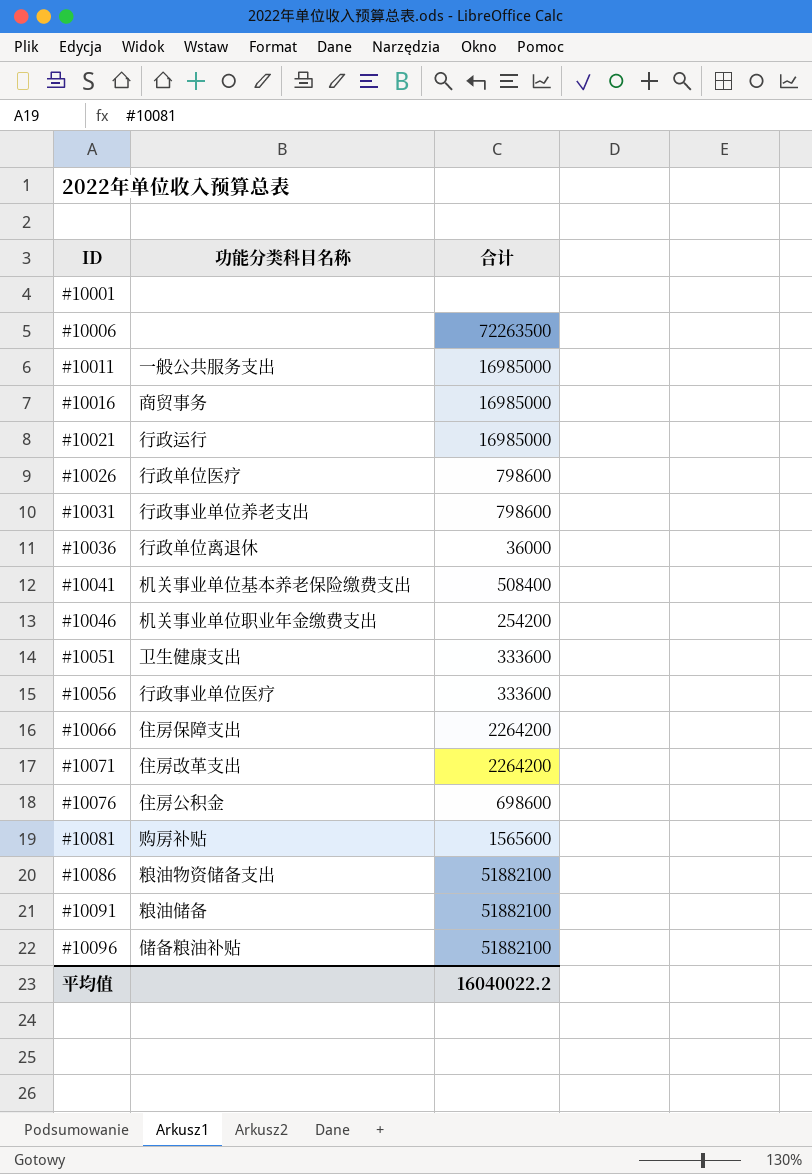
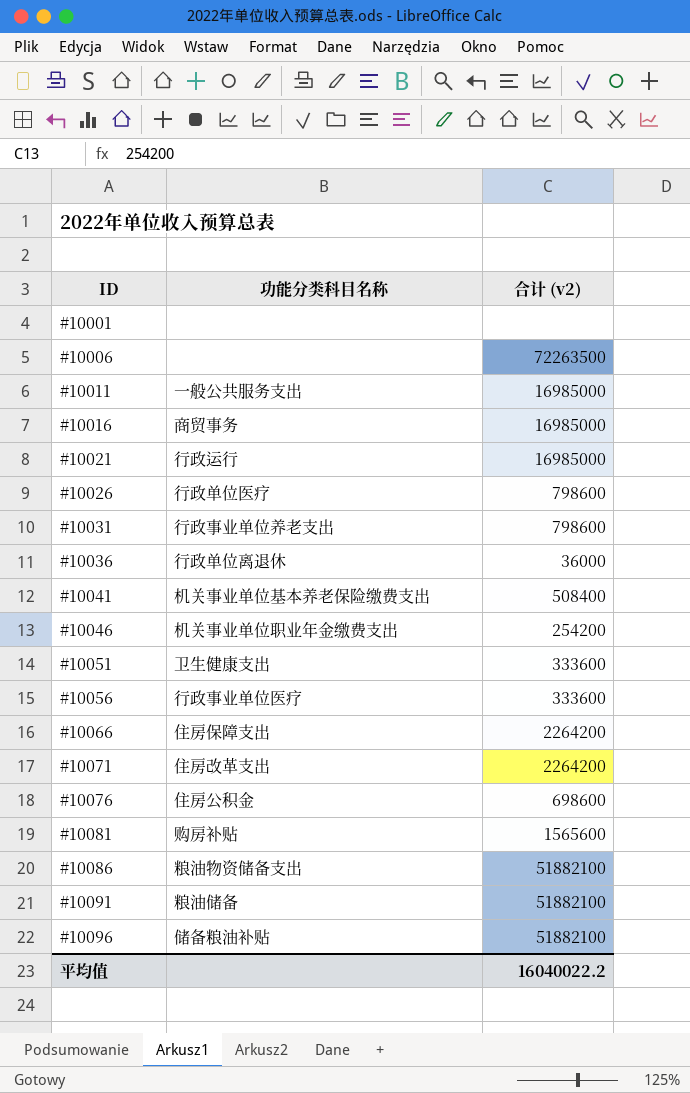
column name: 合计 -> 合计 (v2)

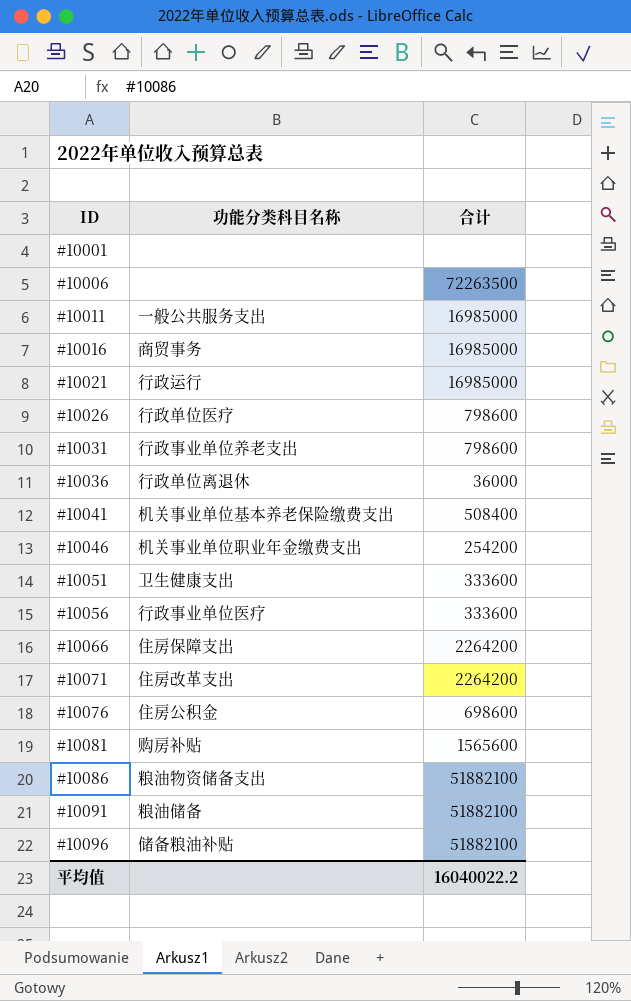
column name: 合计 (v2) -> 合计

